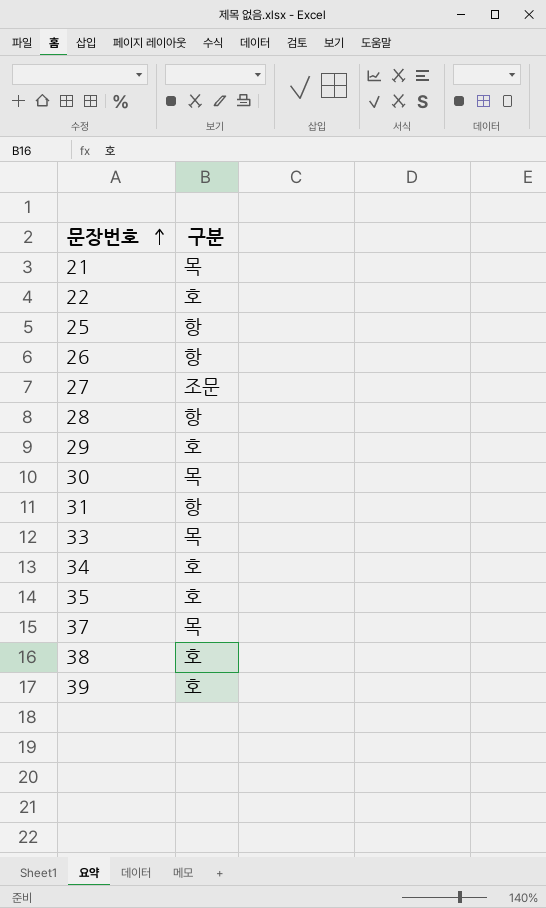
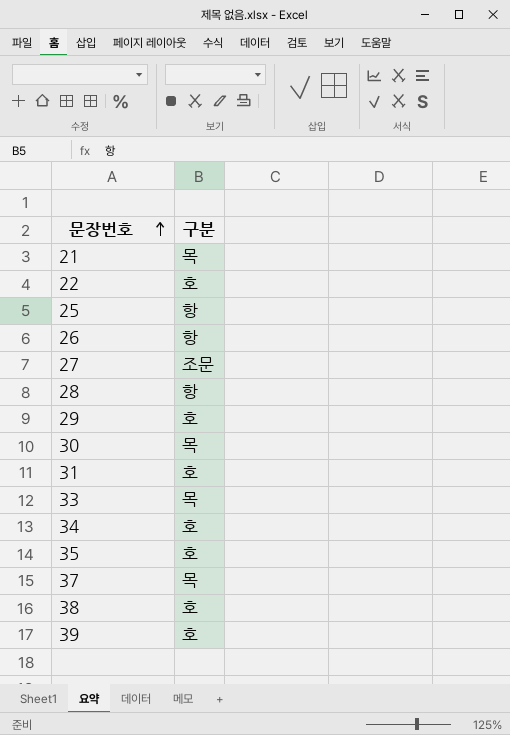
31 | 구분: 항 -> 호

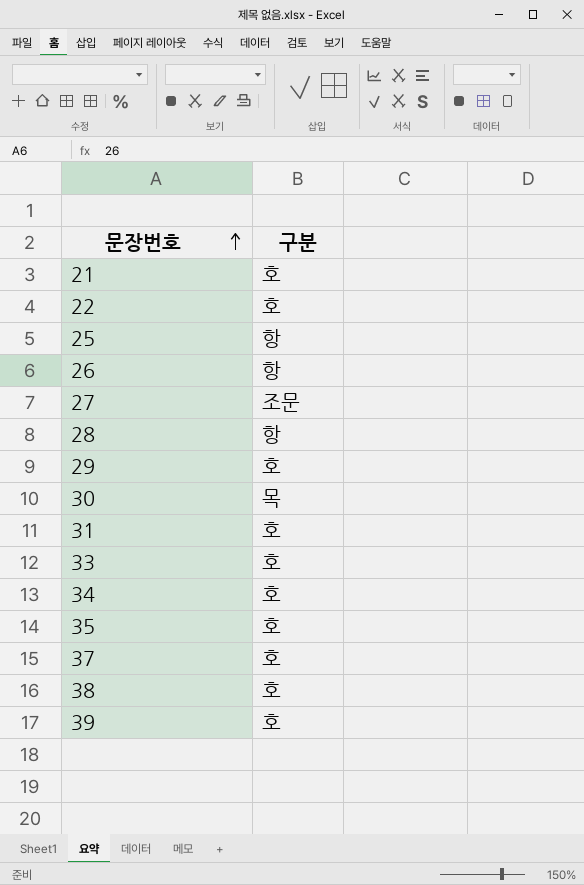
21 | 구분: 목 -> 호
33 | 구분: 목 -> 호
37 | 구분: 목 -> 호

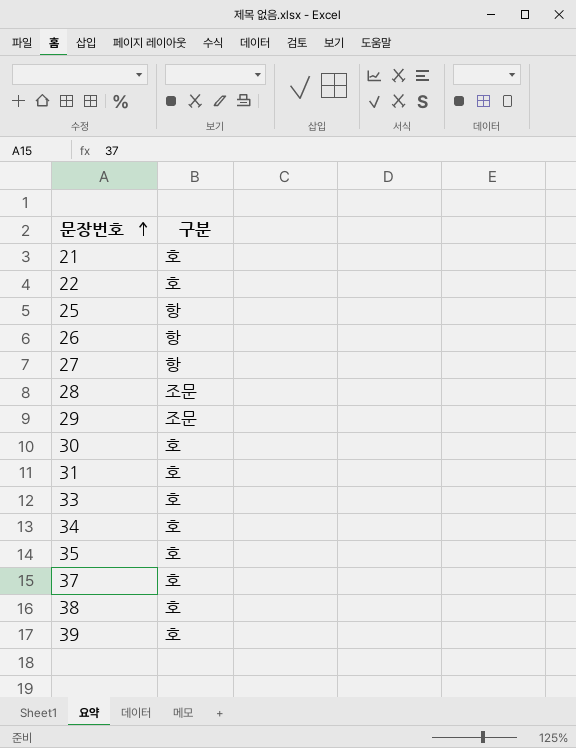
27 | 구분: 조문 -> 항
28 | 구분: 항 -> 조문
29 | 구분: 호 -> 조문
30 | 구분: 목 -> 호

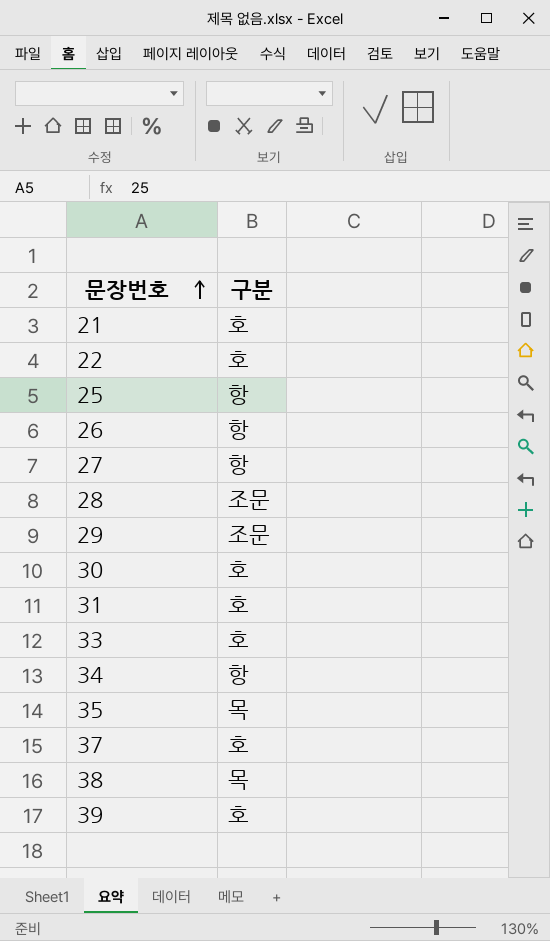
34 | 구분: 호 -> 항
35 | 구분: 호 -> 목
38 | 구분: 호 -> 목

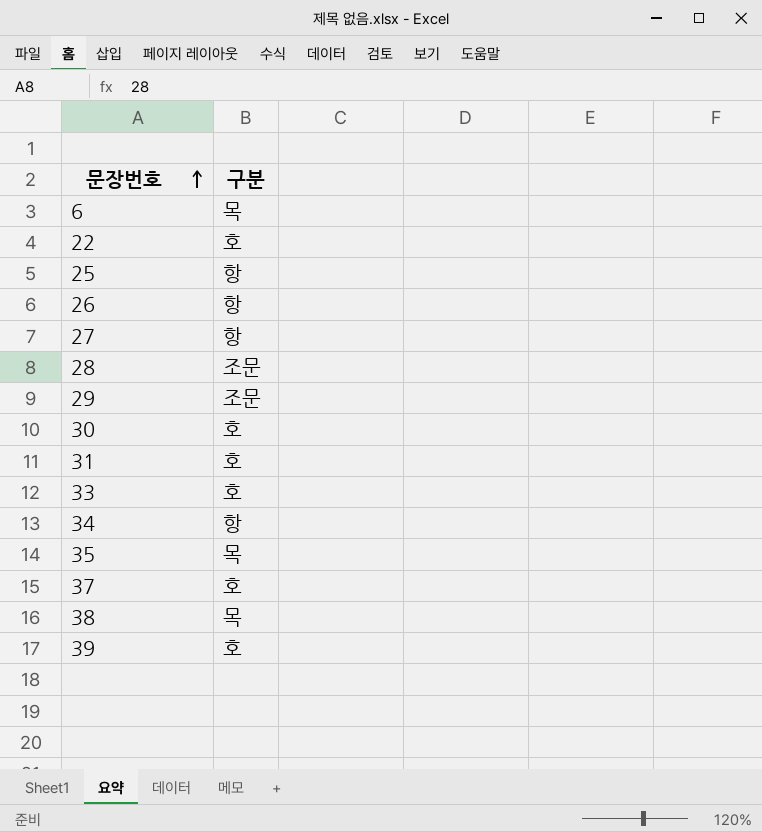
row 21: 호 -> none
row 6: none -> 목

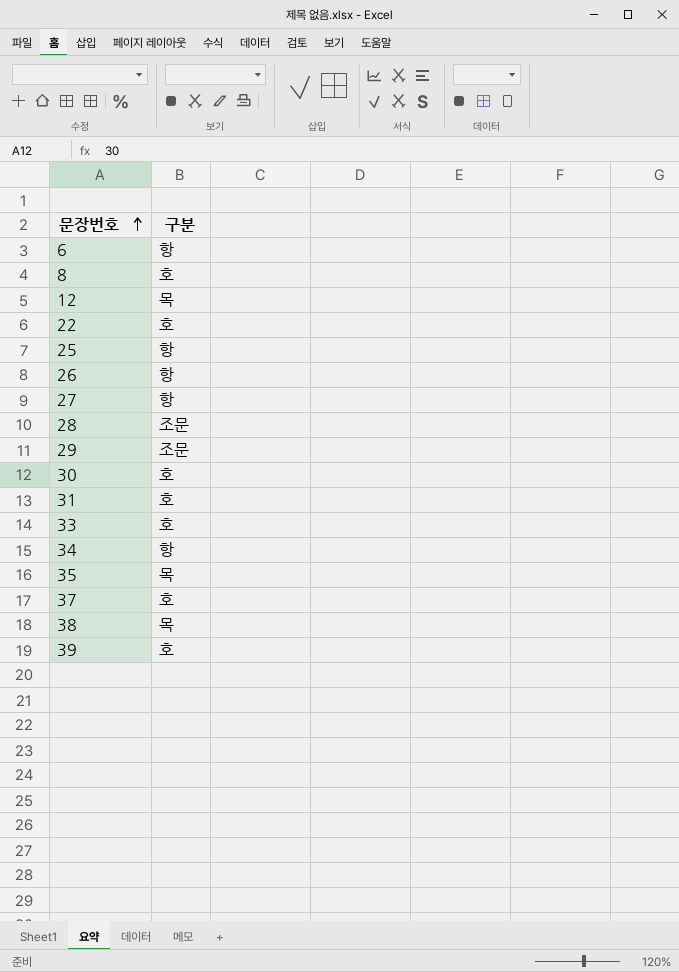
6 | 구분: 목 -> 항
row 8: none -> 호
row 12: none -> 목

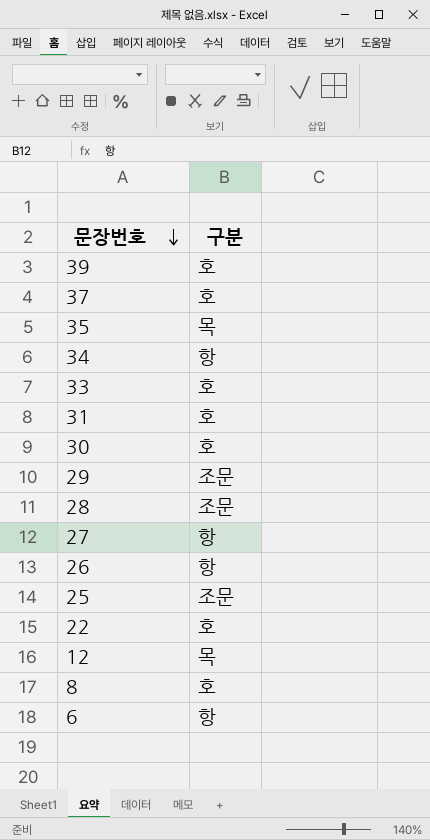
row order: 문장번호 ascending -> 문장번호 descending
row 38: 목 -> none
25 | 구분: 항 -> 조문

